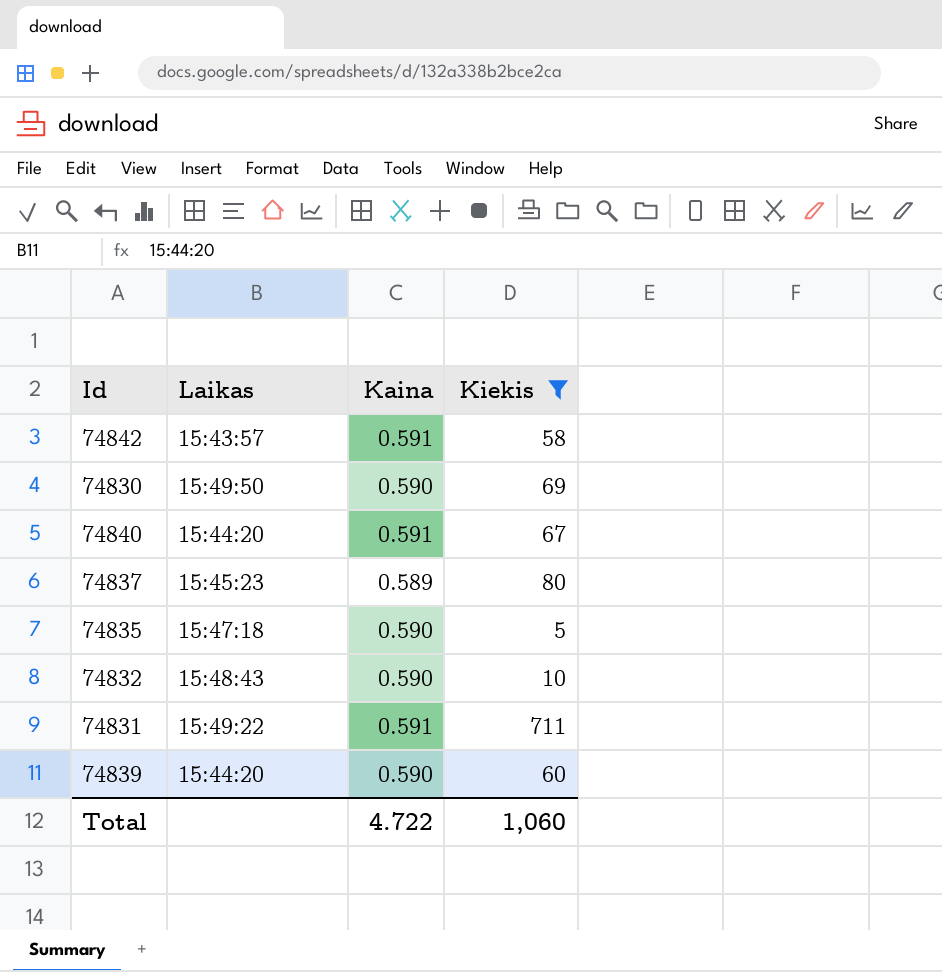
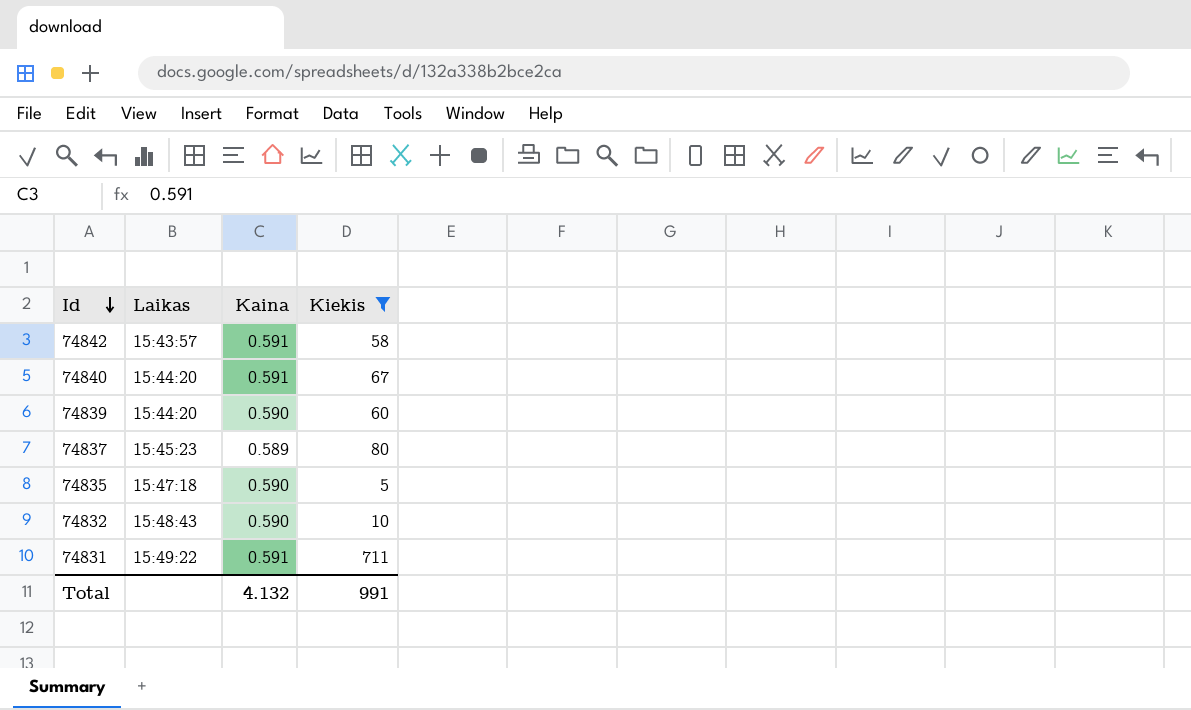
row order: none -> Id descending
row 74830: 15:49:50 | 0.590 | 69 -> none
Total | Kaina: 4.722 -> 4.132
Total | Kiekis: 1,060 -> 991

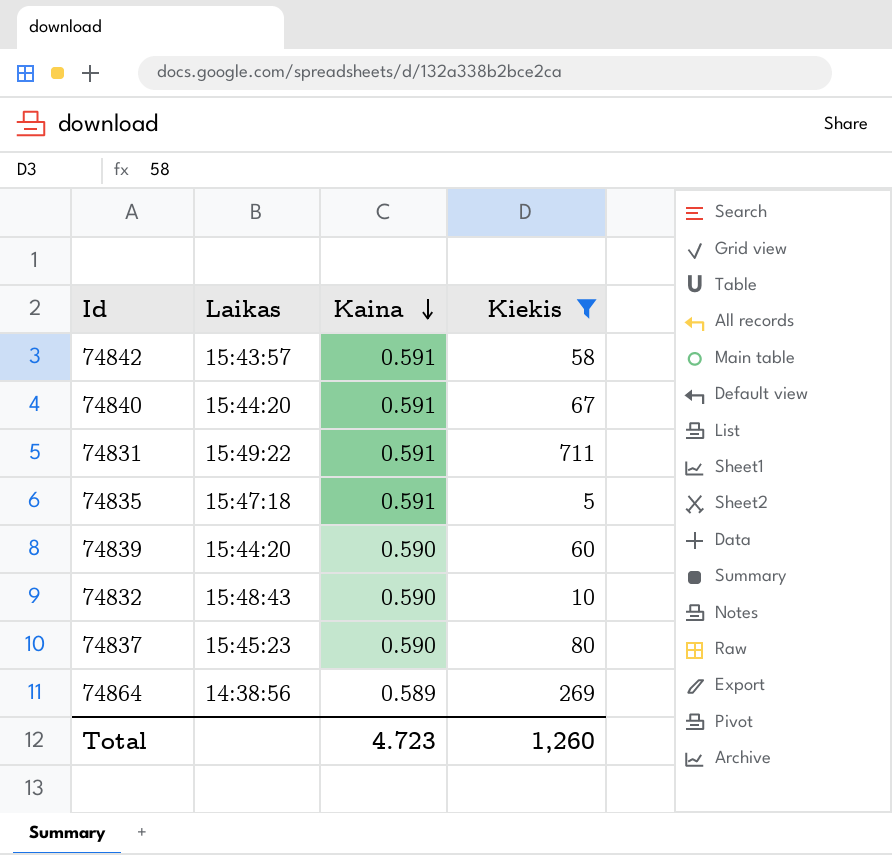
row order: Id descending -> Kaina descending
74835 | Kaina: 0.590 -> 0.591
74837 | Kaina: 0.589 -> 0.590
row 74864: none -> 14:38:56 | 0.589 | 269
Total | Kaina: 4.132 -> 4.723
Total | Kiekis: 991 -> 1,260

